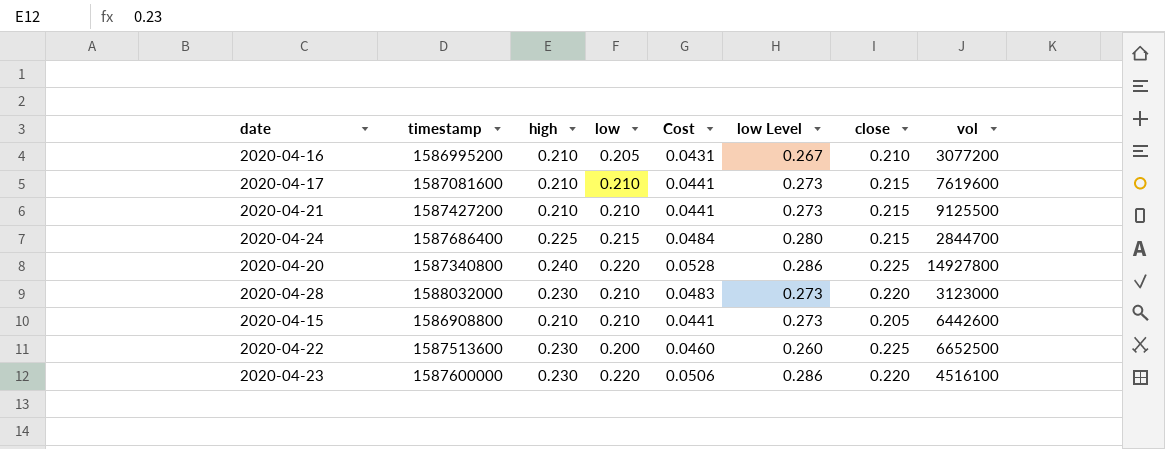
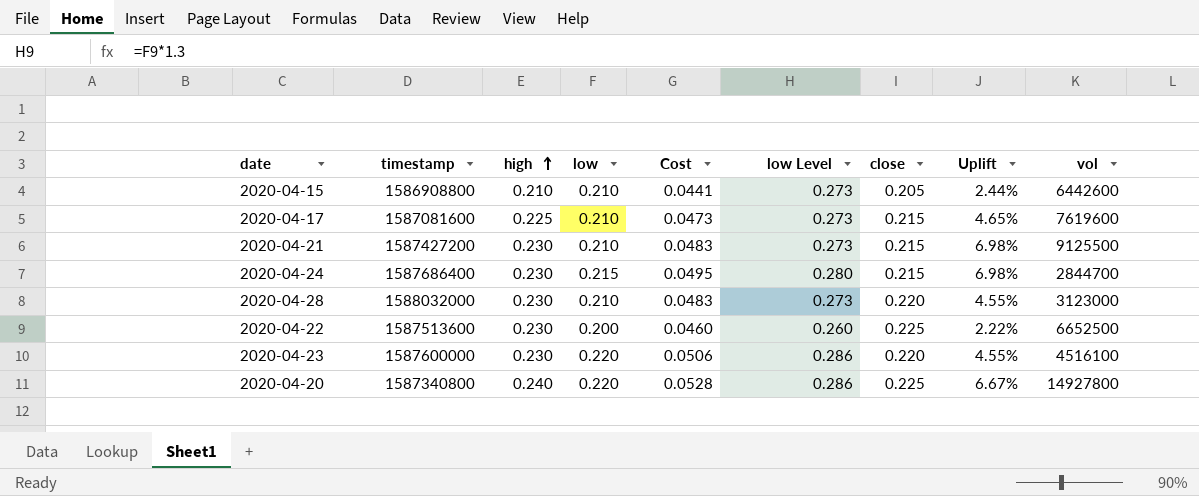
row order: none -> high ascending
column Uplift | formula: none -> ([high] - [close]) / [close]
row 2020-04-16: 1586995200 | 0.210 | 0.205 | 0.0431 | 0.267 | 0.210 | 3077200 -> none
2020-04-17 | high: 0.210 -> 0.225
2020-04-17 | Cost: 0.0441 -> 0.0473
2020-04-21 | high: 0.210 -> 0.230
2020-04-21 | Cost: 0.0441 -> 0.0483
2020-04-24 | high: 0.225 -> 0.230
2020-04-24 | Cost: 0.0484 -> 0.0495

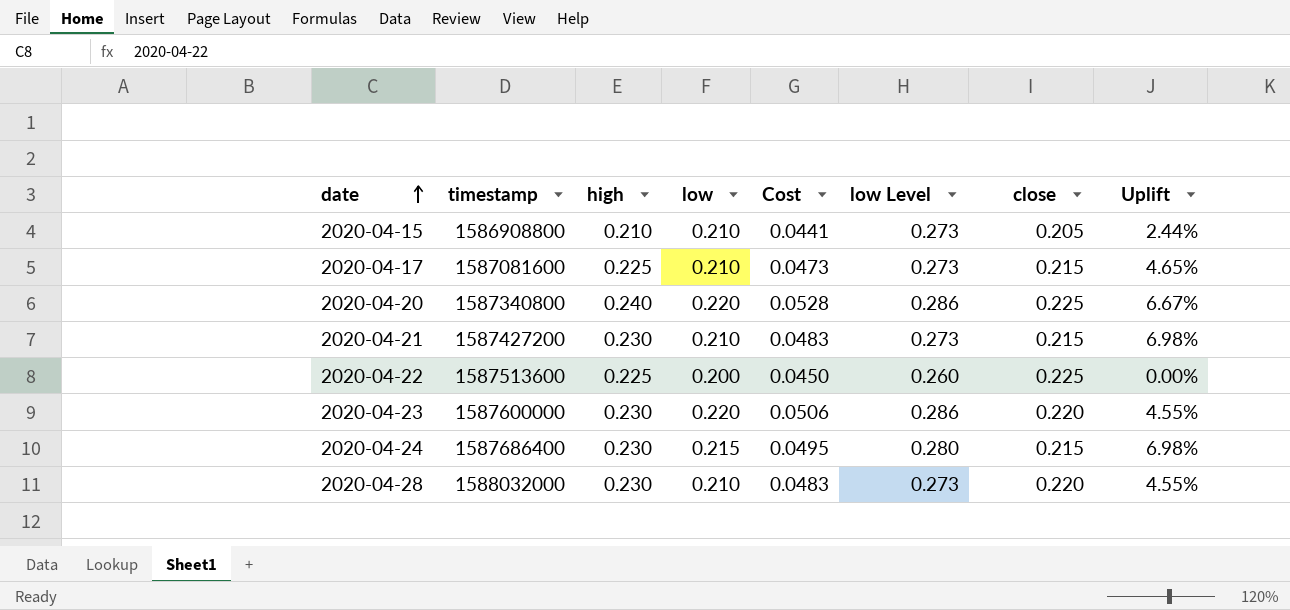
row order: high ascending -> date ascending
column vol | position: 9 -> none
2020-04-22 | high: 0.230 -> 0.225
2020-04-22 | Cost: 0.0460 -> 0.0450
2020-04-22 | Uplift: 2.22% -> 0.00%

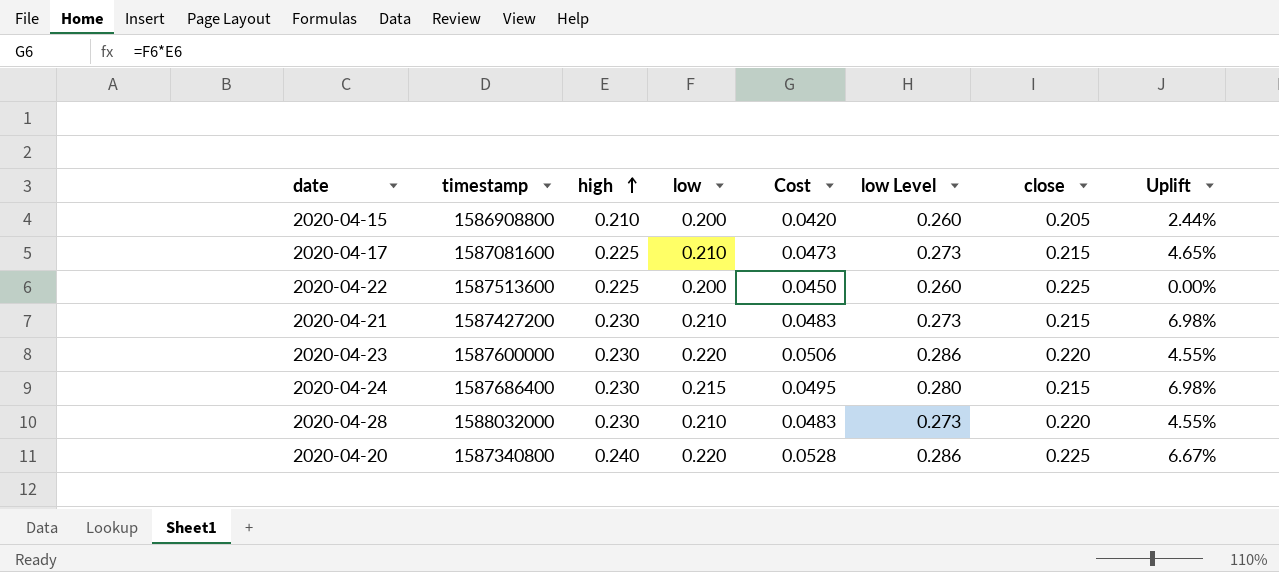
row order: date ascending -> high ascending
2020-04-15 | low: 0.210 -> 0.200
2020-04-15 | Cost: 0.0441 -> 0.0420
2020-04-15 | low Level: 0.273 -> 0.260

